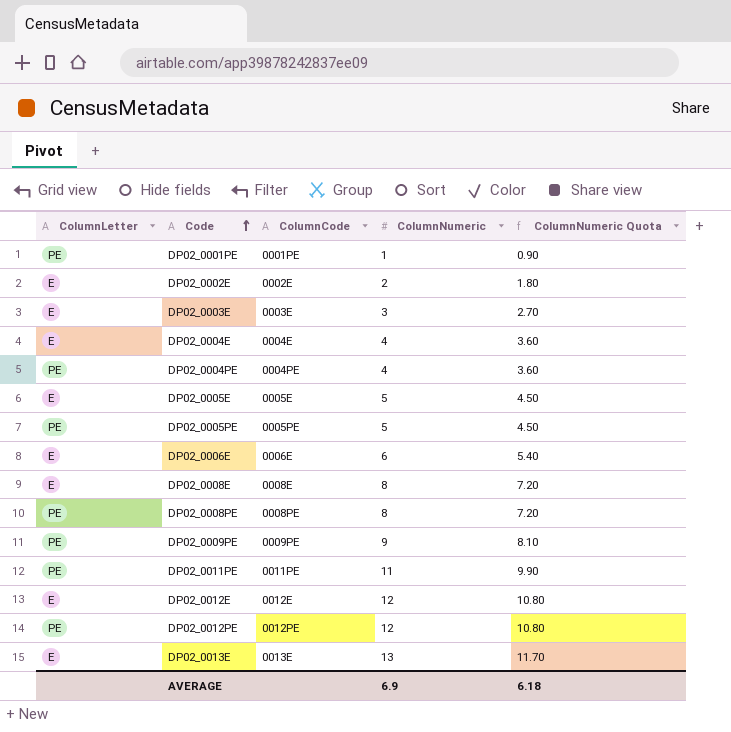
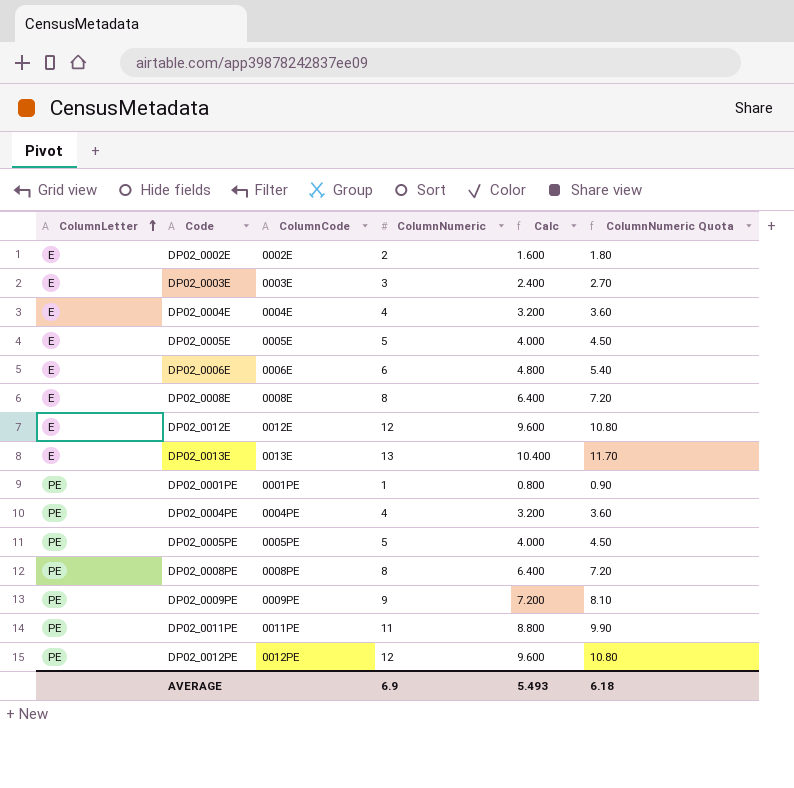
row order: Code ascending -> ColumnLetter ascending
column Calc | formula: none -> [ColumnNumeric] * 0.8

